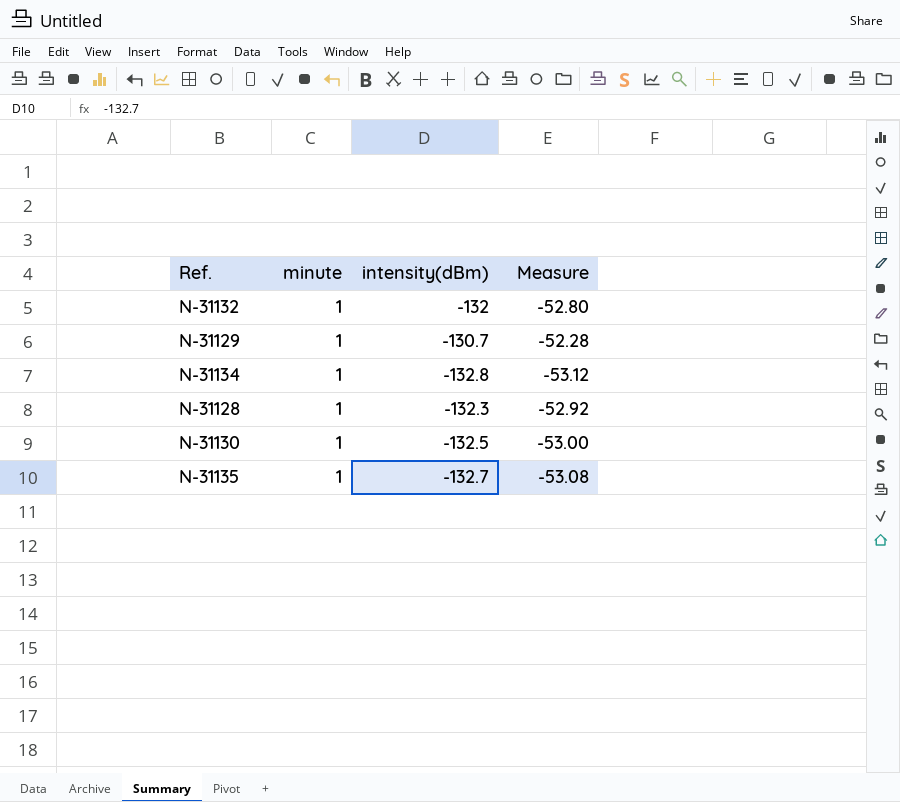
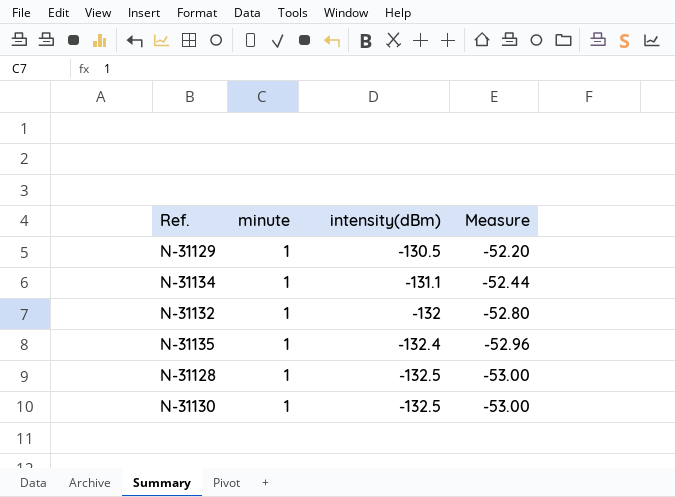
row order: none -> intensity(dBm) descending
N-31129 | intensity(dBm): -130.7 -> -130.5
N-31129 | Measure: -52.28 -> -52.20
N-31134 | intensity(dBm): -132.8 -> -131.1
N-31134 | Measure: -53.12 -> -52.44
N-31135 | intensity(dBm): -132.7 -> -132.4
N-31135 | Measure: -53.08 -> -52.96
N-31128 | intensity(dBm): -132.3 -> -132.5
N-31128 | Measure: -52.92 -> -53.00

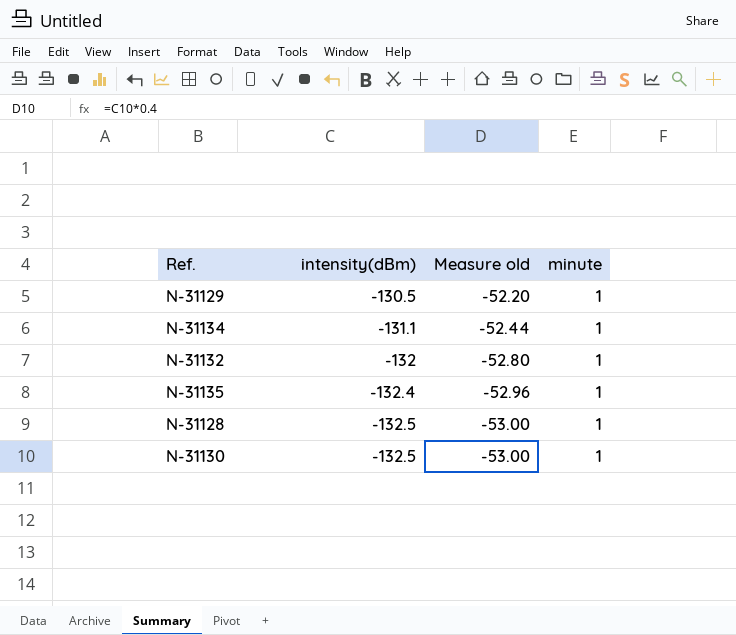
column name: Measure -> Measure old
column minute | position: 2 -> 4

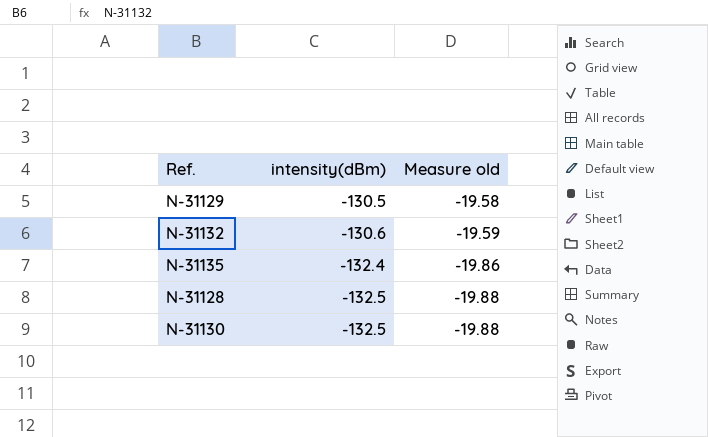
column minute | position: 4 -> none
column Measure old | formula: [intensity(dBm)] * 0.4 -> [intensity(dBm)] * 0.15
row N-31134: -131.1 | -52.44 | 1 -> none
N-31132 | intensity(dBm): -132 -> -130.6

